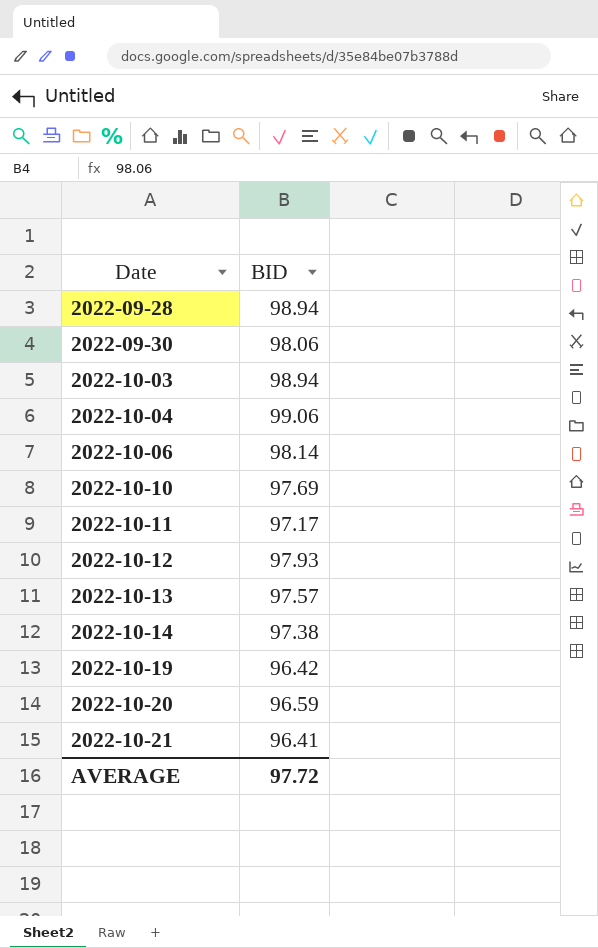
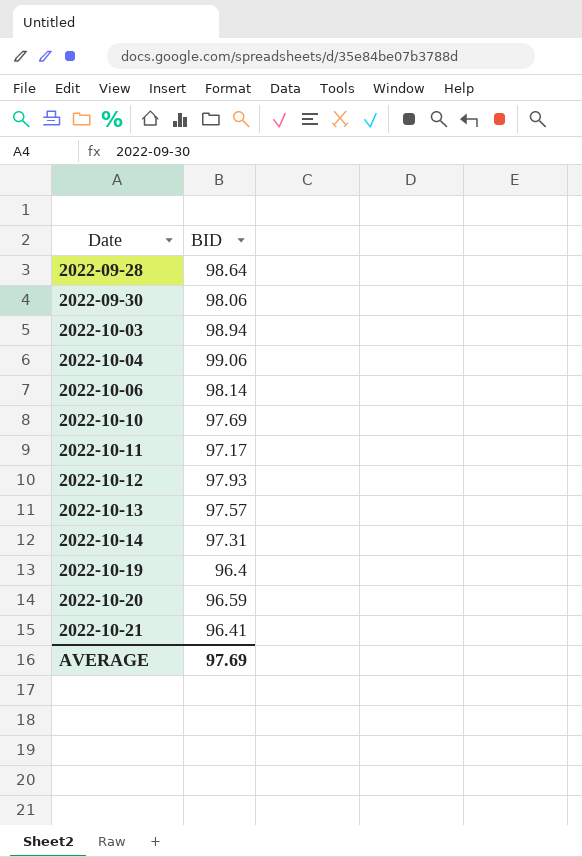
2022-09-28 | BID: 98.94 -> 98.64
2022-10-14 | BID: 97.38 -> 97.31
2022-10-19 | BID: 96.42 -> 96.4
AVERAGE | BID: 97.72 -> 97.69

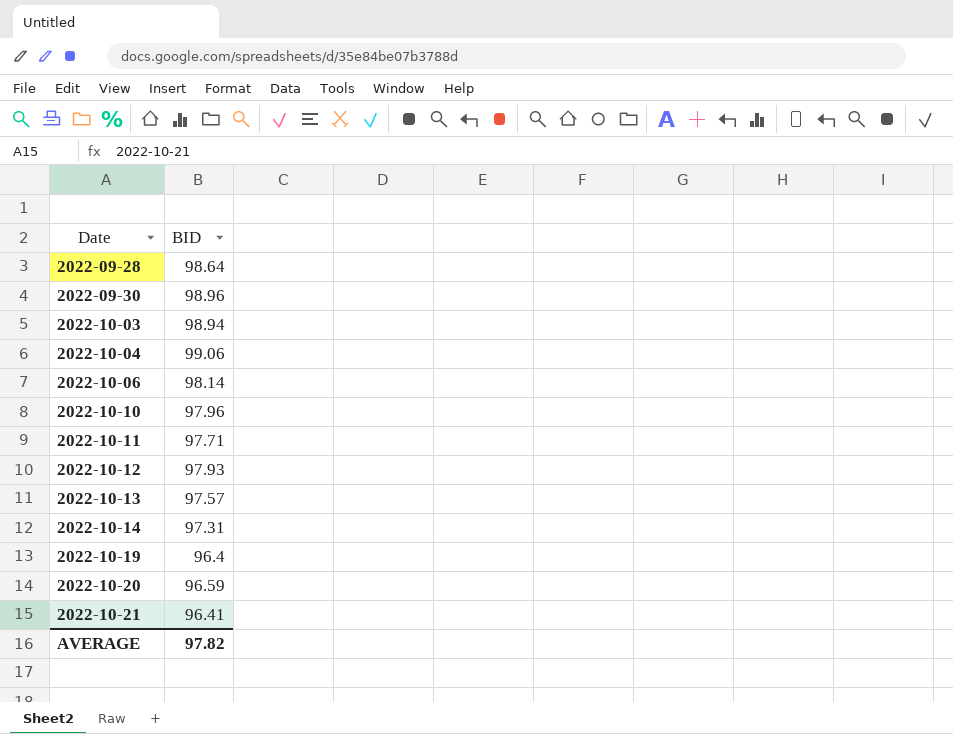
2022-09-30 | BID: 98.06 -> 98.96
2022-10-10 | BID: 97.69 -> 97.96
2022-10-11 | BID: 97.17 -> 97.71
AVERAGE | BID: 97.69 -> 97.82

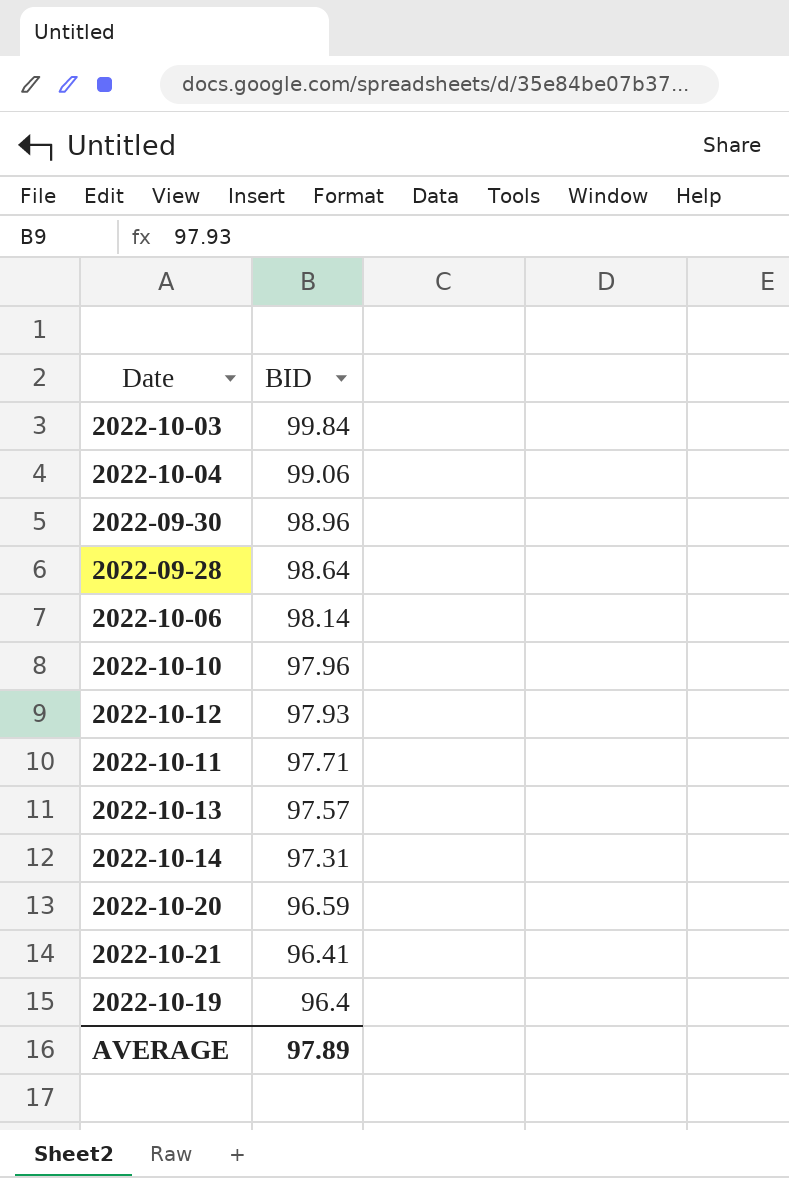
row order: Date ascending -> BID descending
2022-10-03 | BID: 98.94 -> 99.84
AVERAGE | BID: 97.82 -> 97.89

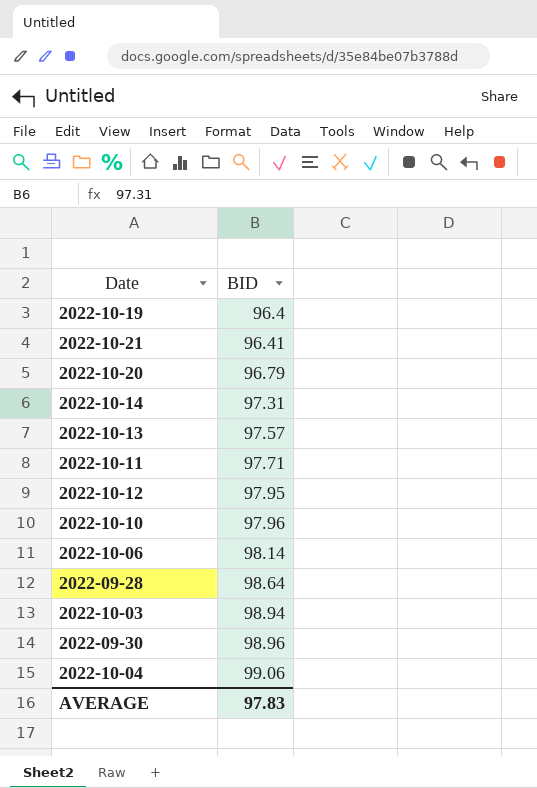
row order: BID descending -> BID ascending
2022-10-20 | BID: 96.59 -> 96.79
2022-10-12 | BID: 97.93 -> 97.95
2022-10-03 | BID: 99.84 -> 98.94
AVERAGE | BID: 97.89 -> 97.83

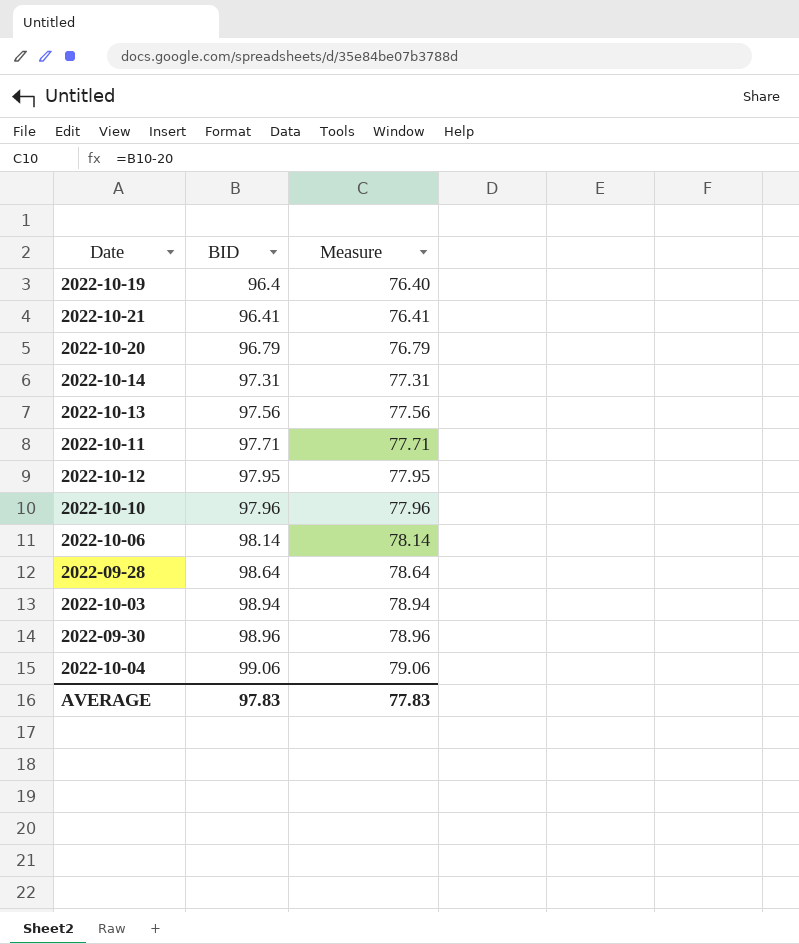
column Measure | formula: none -> [BID] - 20
2022-10-13 | BID: 97.57 -> 97.56

